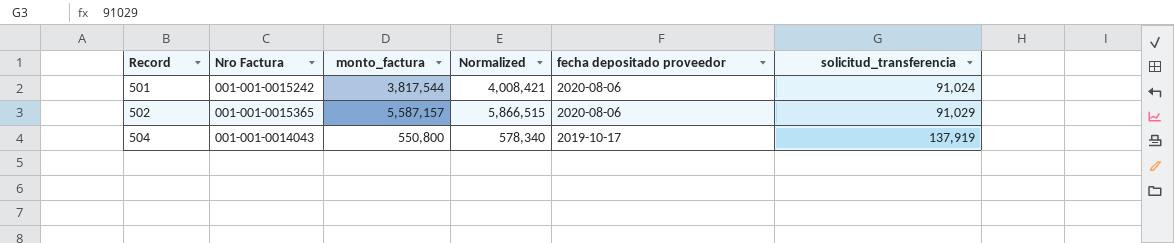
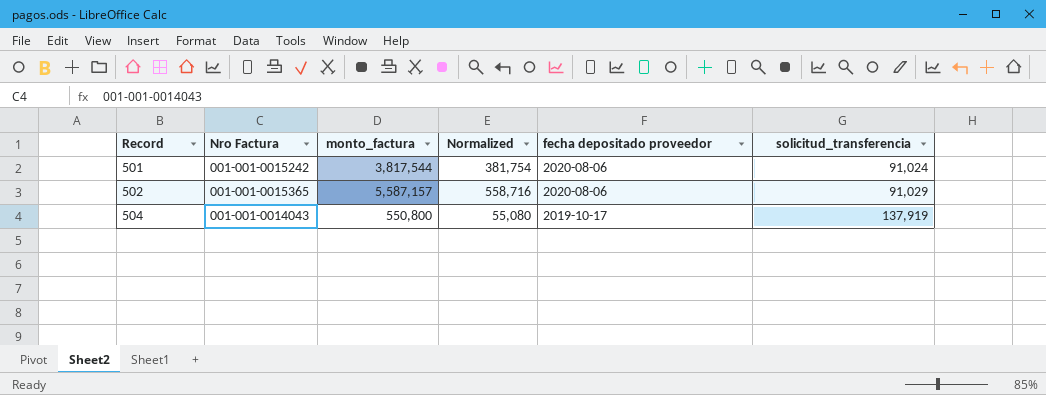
column Normalized | formula: [monto_factura] * 1.05 -> [monto_factura] * 0.1

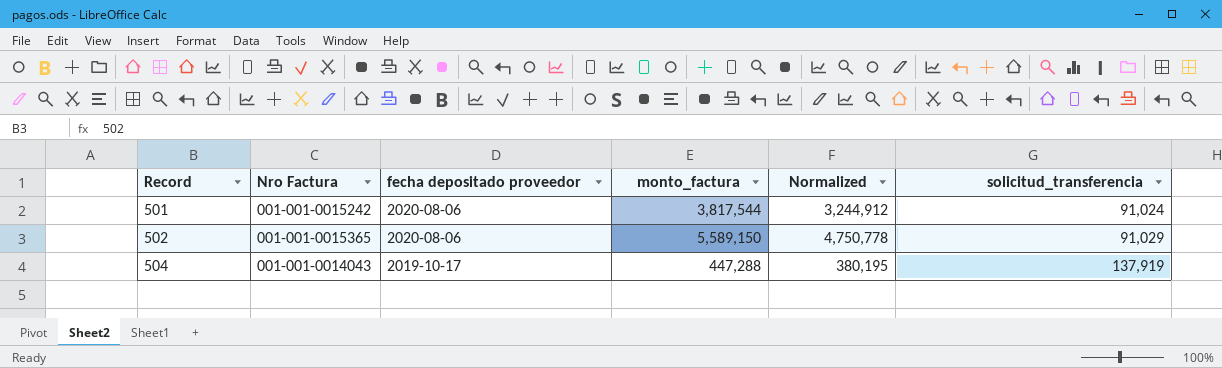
column fecha depositado proveedor | position: 5 -> 3
column Normalized | formula: [monto_factura] * 0.1 -> [monto_factura] * 0.85
502 | monto_factura: 5,587,157 -> 5,589,150
504 | monto_factura: 550,800 -> 447,288

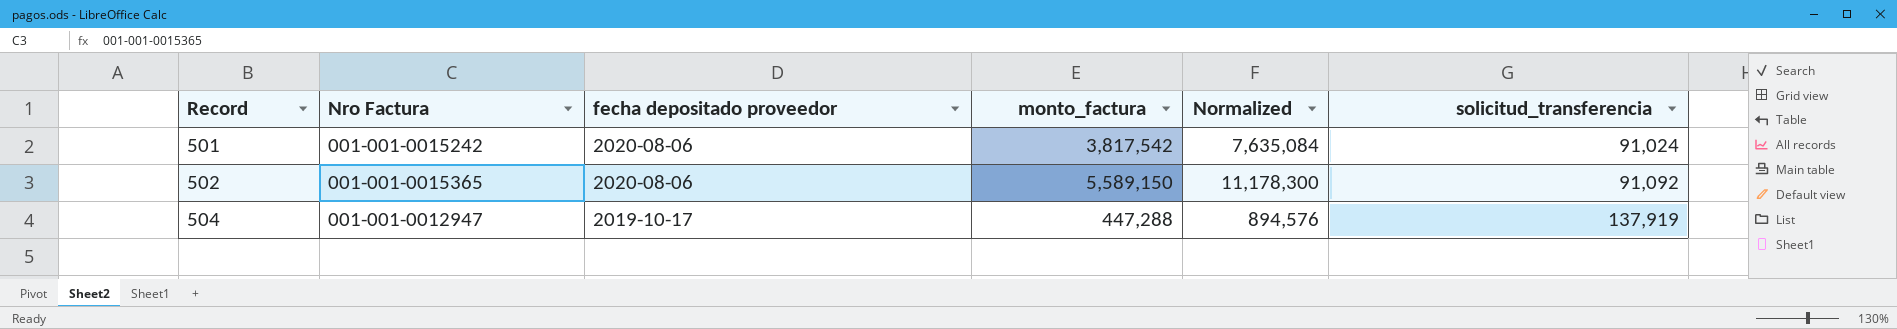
column Normalized | formula: [monto_factura] * 0.85 -> [monto_factura] * 2
501 | monto_factura: 3,817,544 -> 3,817,542
502 | solicitud_transferencia: 91,029 -> 91,092
504 | Nro Factura: 001-001-0014043 -> 001-001-0012947

